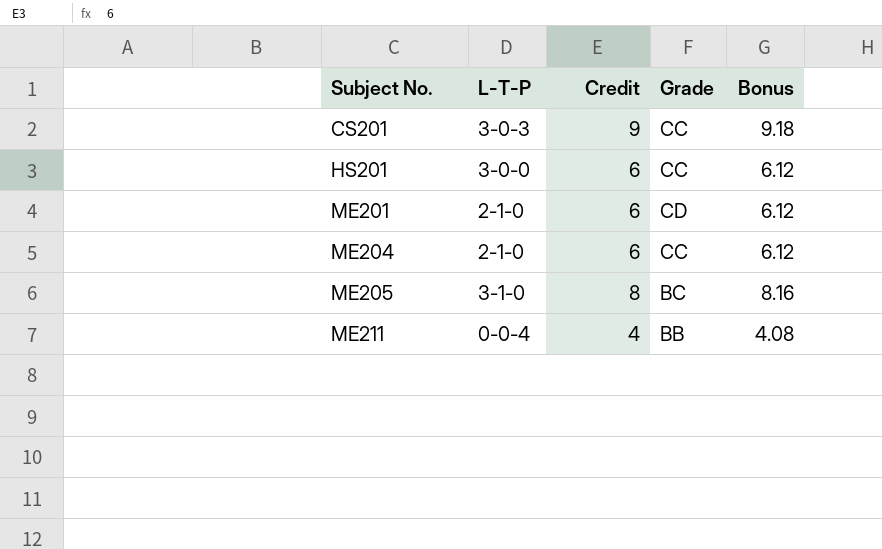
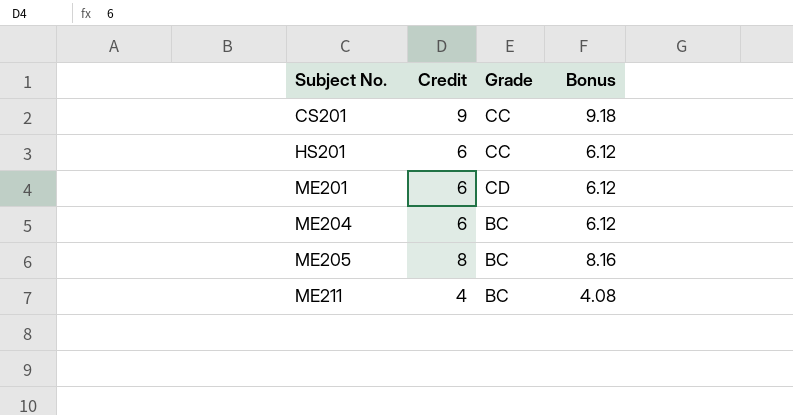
column L-T-P | position: 2 -> none
ME204 | Grade: CC -> BC
ME211 | Grade: BB -> BC

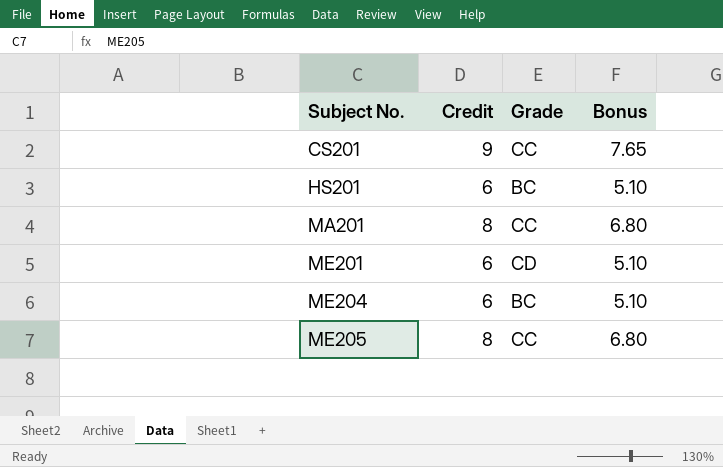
column Bonus | formula: [Credit] * 1.02 -> [Credit] * 0.85
row ME211: 4 | BC | 4.08 -> none
HS201 | Grade: CC -> BC
row MA201: none -> 8 | CC | 6.80
ME205 | Grade: BC -> CC

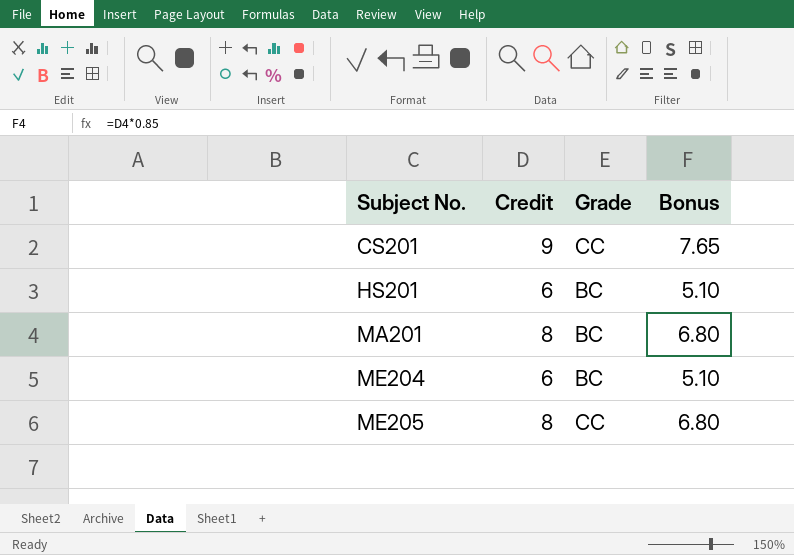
row ME201: 6 | CD | 5.10 -> none
MA201 | Grade: CC -> BC

